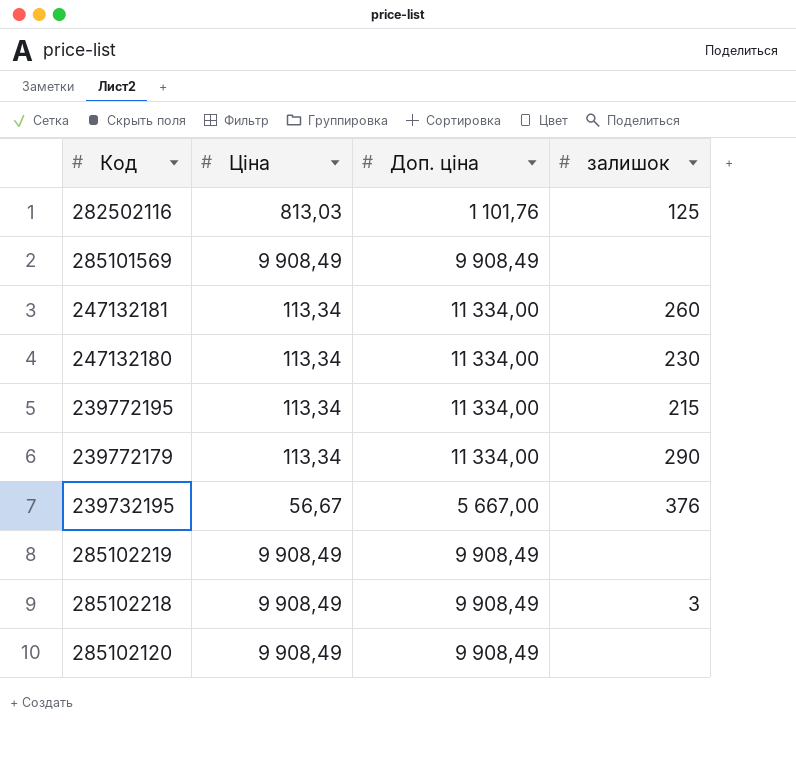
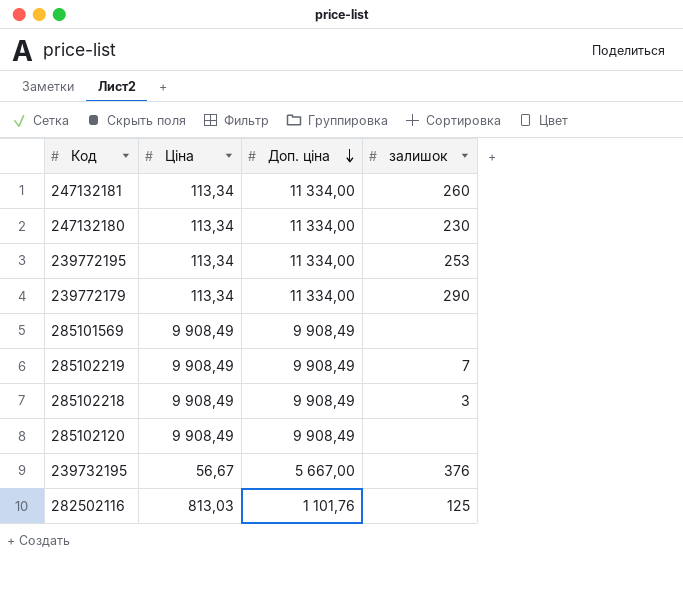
row order: none -> Доп. ціна descending
239772195 | залишок: 215 -> 253
285102219 | залишок: none -> 7

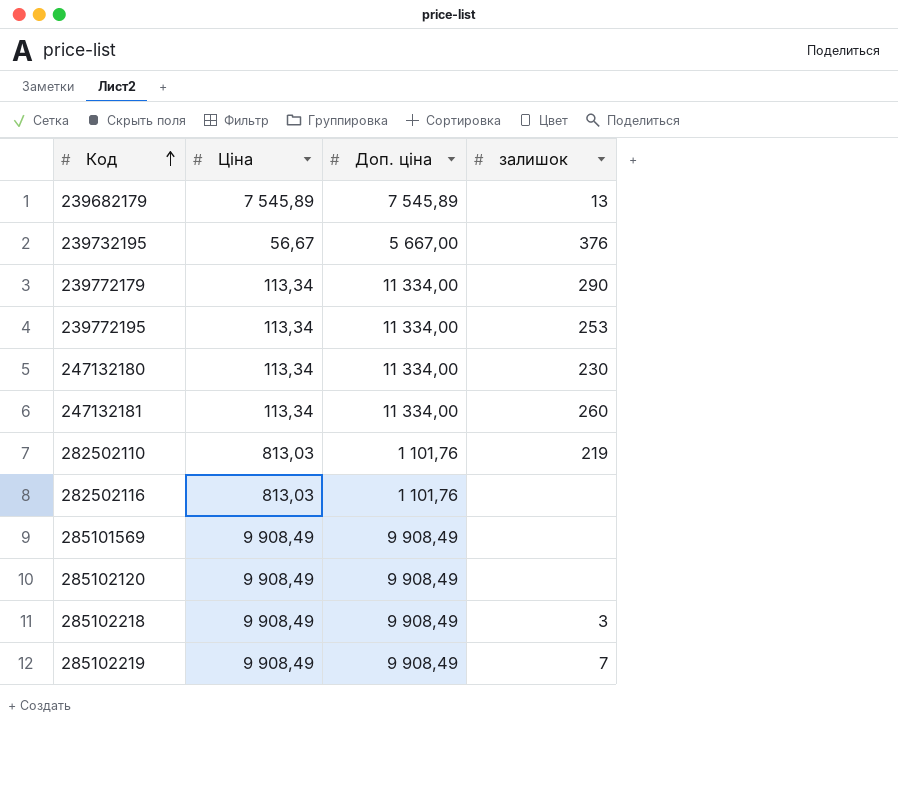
row order: Доп. ціна descending -> Код ascending
row 239682179: none -> 7 545,89 | 7 545,89 | 13
row 282502110: none -> 813,03 | 1 101,76 | 219
282502116 | залишок: 125 -> none

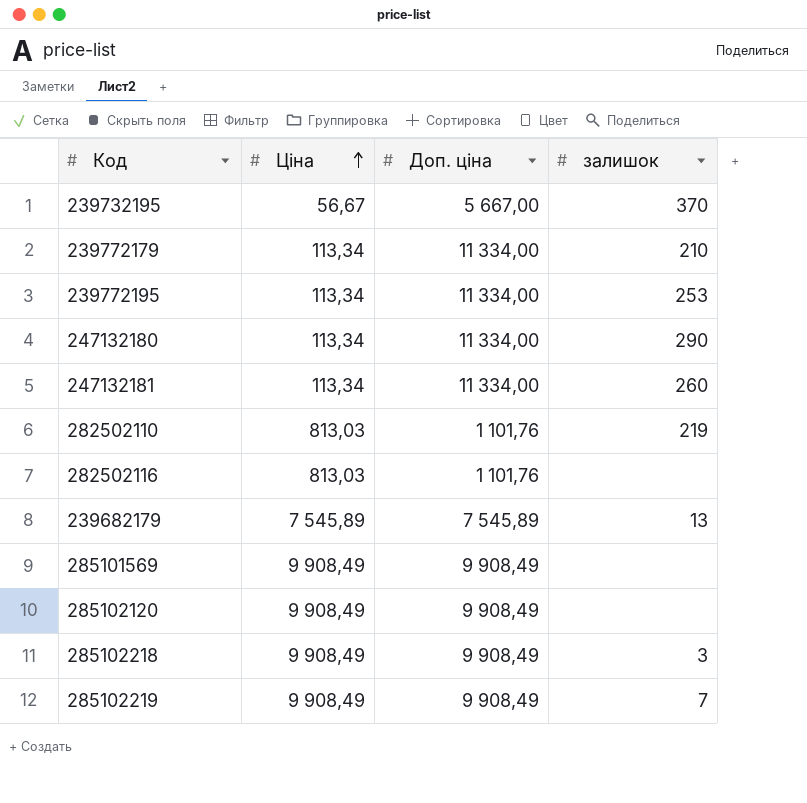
row order: Код ascending -> Ціна ascending
239732195 | залишок: 376 -> 370
239772179 | залишок: 290 -> 210
247132180 | залишок: 230 -> 290

